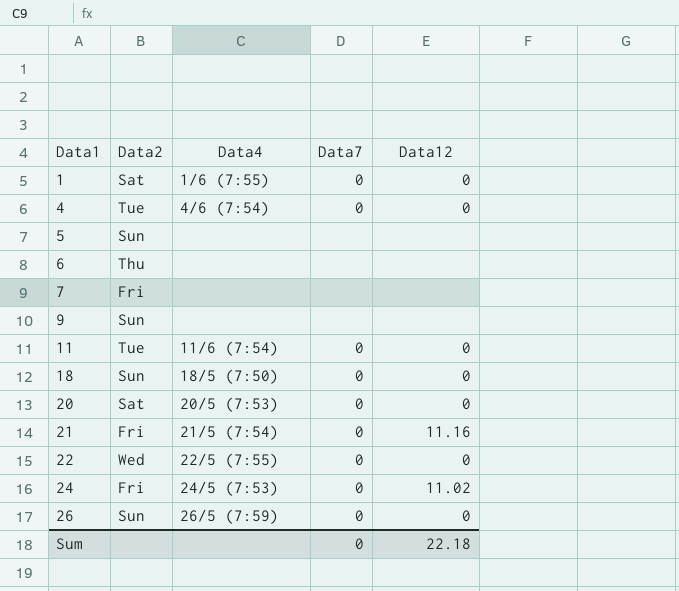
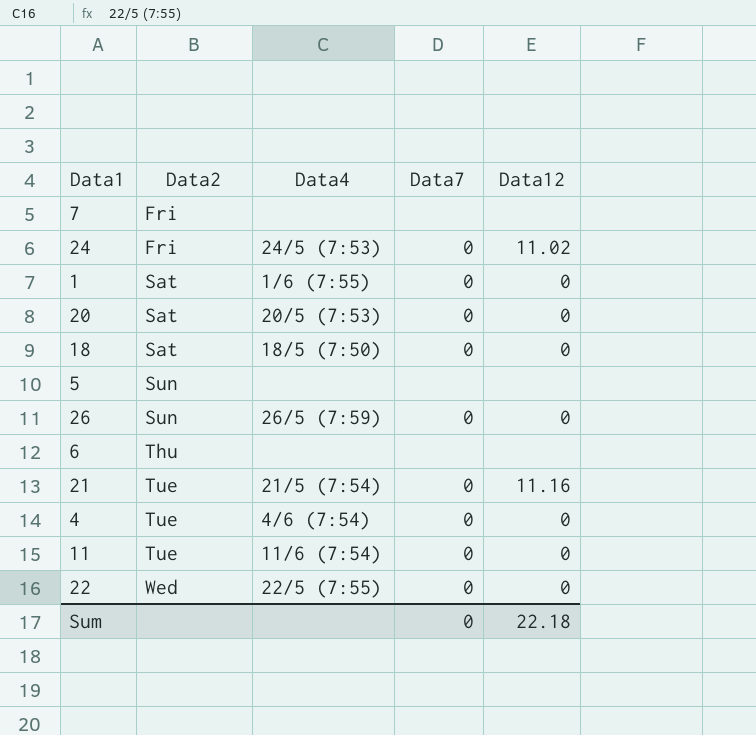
row order: Data1 ascending -> Data2 ascending
row 9: Sun | none | none | none -> none
18 | Data2: Sun -> Sat
21 | Data2: Fri -> Tue

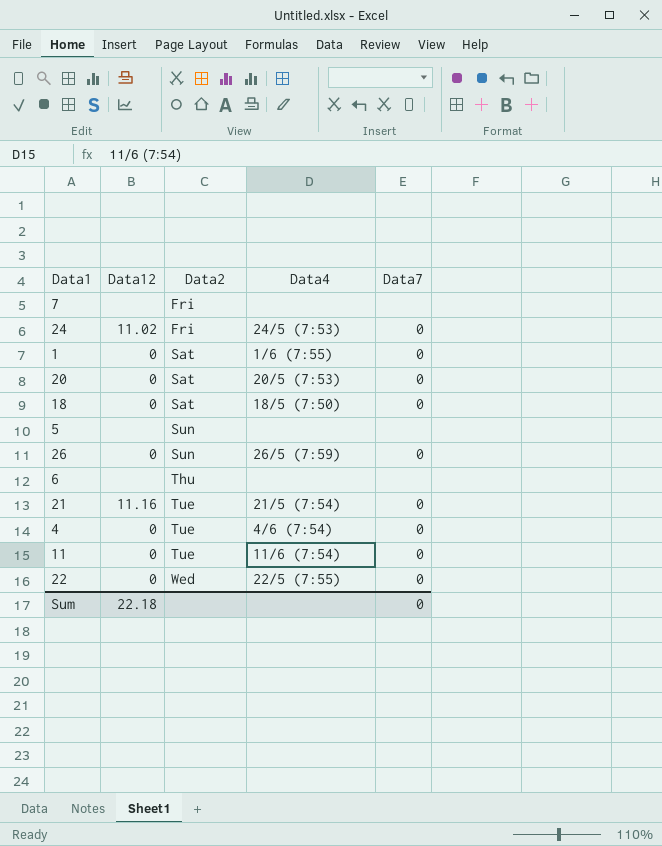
column Data12 | position: 5 -> 2

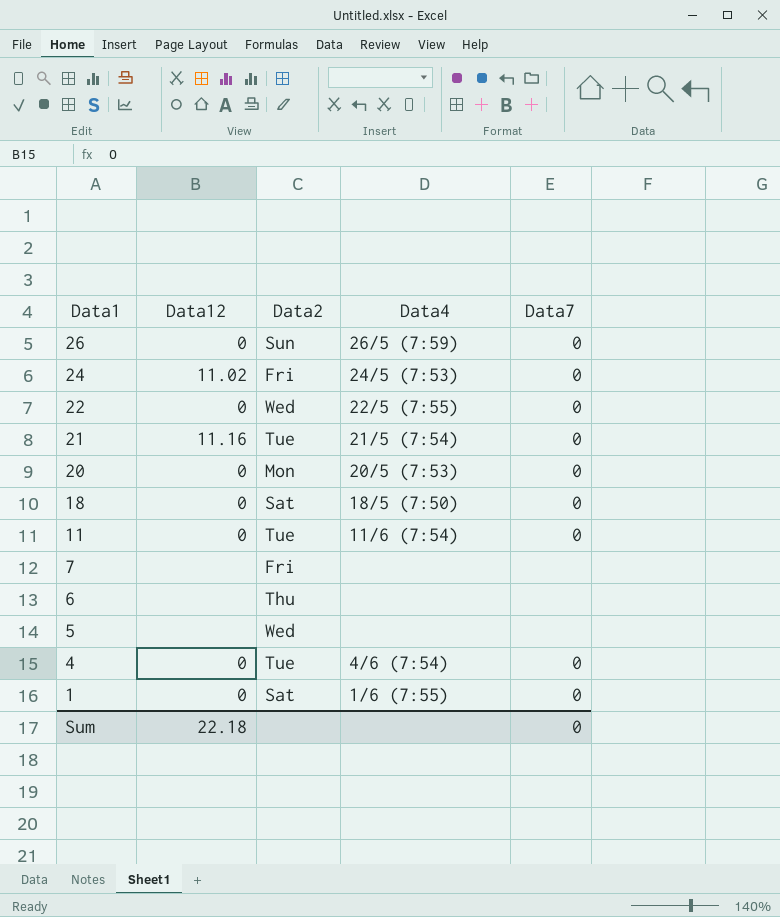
row order: Data2 ascending -> Data1 descending
20 | Data2: Sat -> Mon
5 | Data2: Sun -> Wed

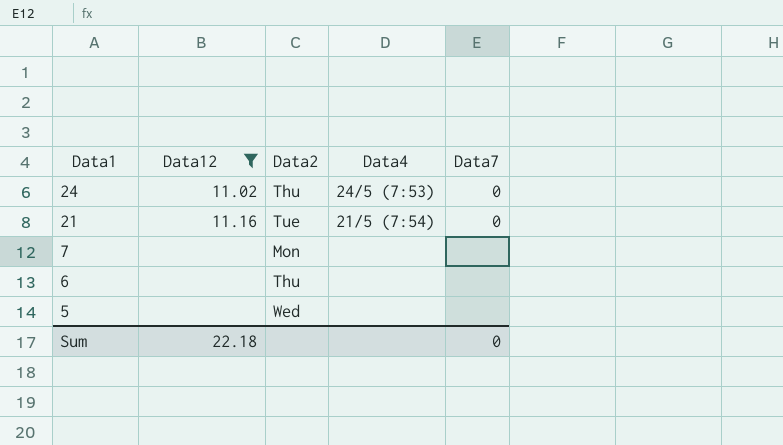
filter: none -> Data12 != 0
24 | Data2: Fri -> Thu
7 | Data2: Fri -> Mon

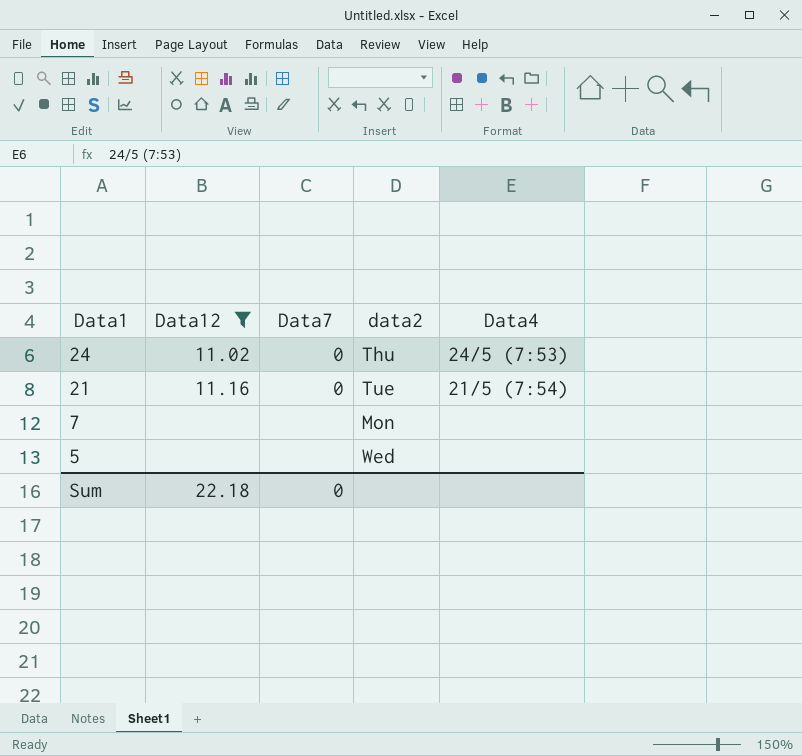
column Data7 | position: 5 -> 3
column name: Data2 -> data2
row 6: none | Thu | none | none -> none

